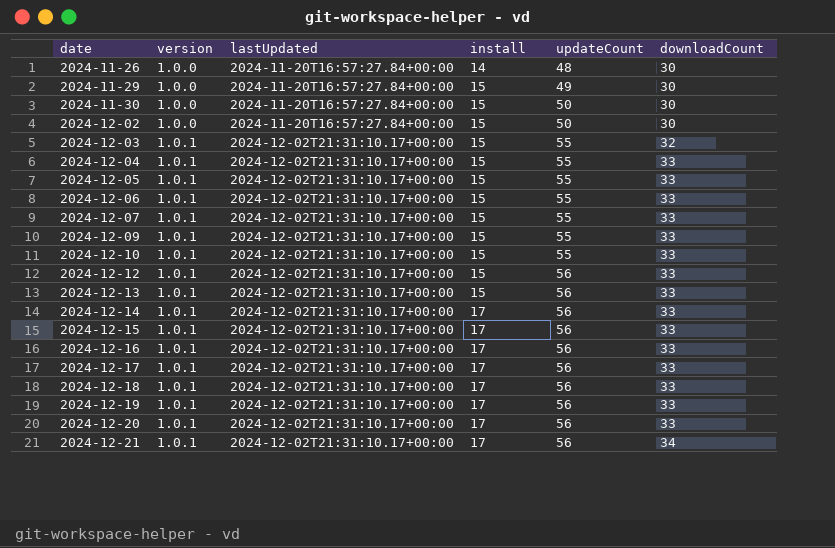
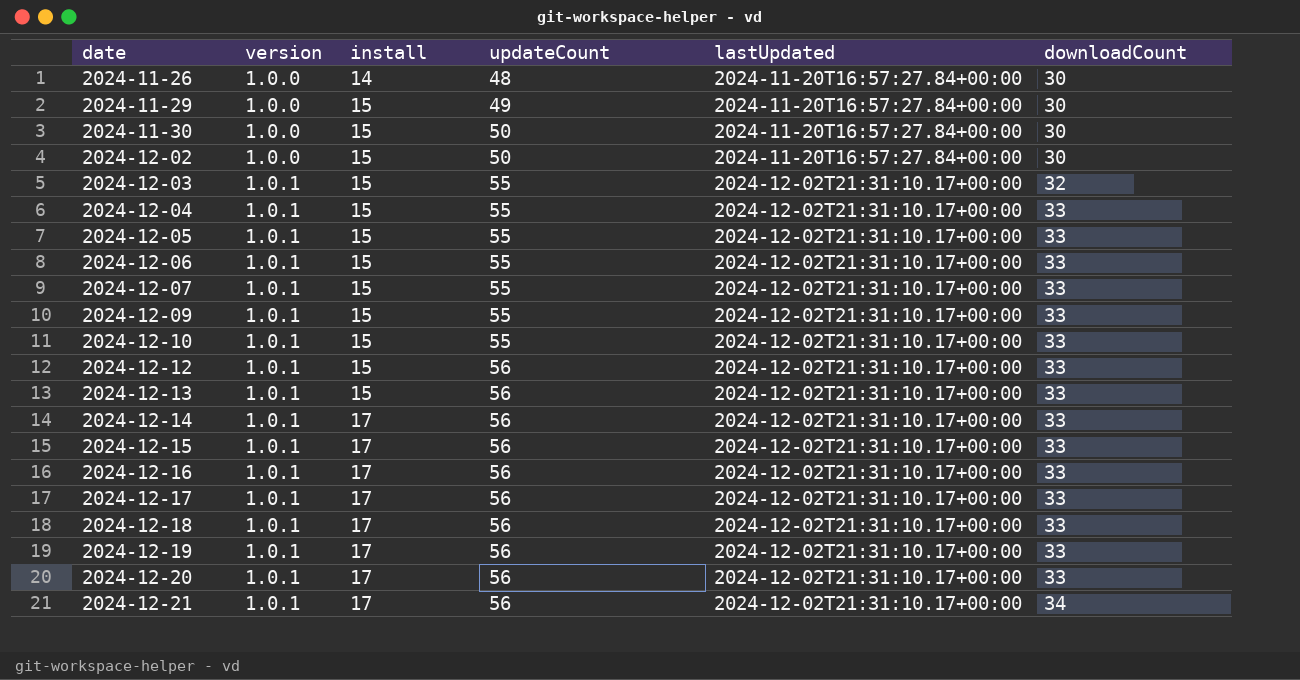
column lastUpdated | position: 3 -> 5

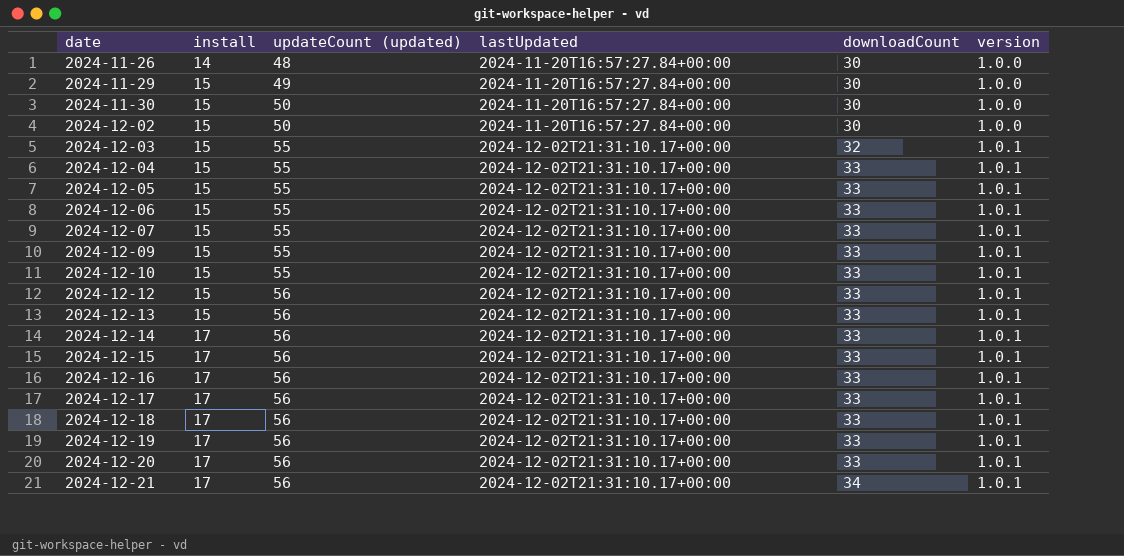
column name: updateCount -> updateCount (updated)
column version | position: 2 -> 6

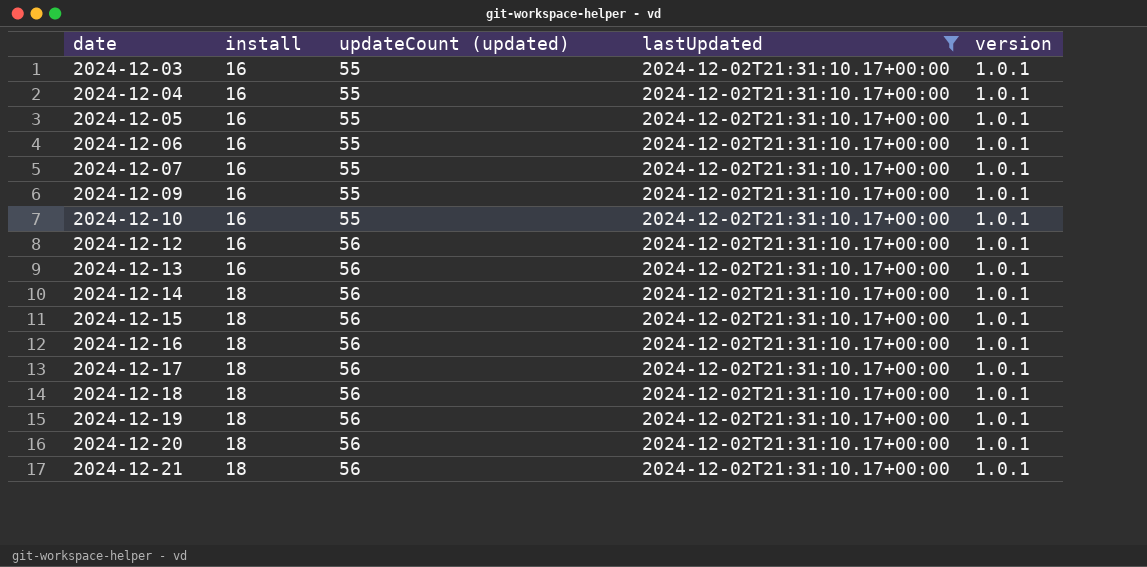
filter: none -> lastUpdated = 2024-12-02T21:31:10.17+00:00
column downloadCount | position: 5 -> none
2024-12-03 | install: 15 -> 16
2024-12-04 | install: 15 -> 16
2024-12-05 | install: 15 -> 16
2024-12-06 | install: 15 -> 16
2024-12-07 | install: 15 -> 16
2024-12-09 | install: 15 -> 16
2024-12-10 | install: 15 -> 16
2024-12-12 | install: 15 -> 16
2024-12-13 | install: 15 -> 16
2024-12-14 | install: 17 -> 18
2024-12-15 | install: 17 -> 18
2024-12-16 | install: 17 -> 18
2024-12-17 | install: 17 -> 18
2024-12-18 | install: 17 -> 18
2024-12-19 | install: 17 -> 18
2024-12-20 | install: 17 -> 18
2024-12-21 | install: 17 -> 18

